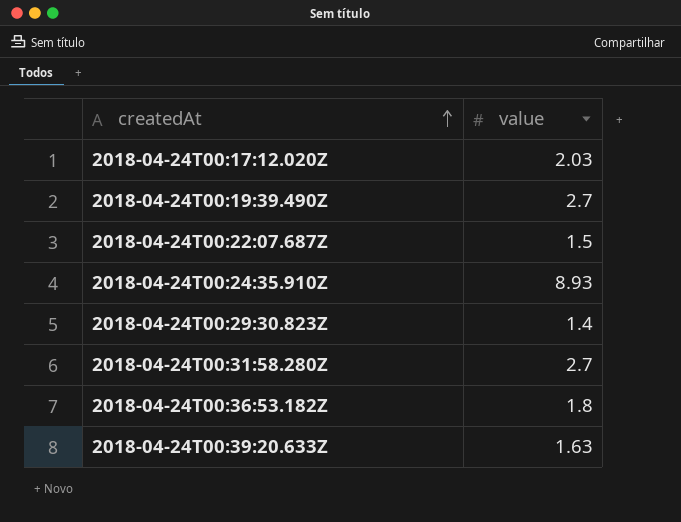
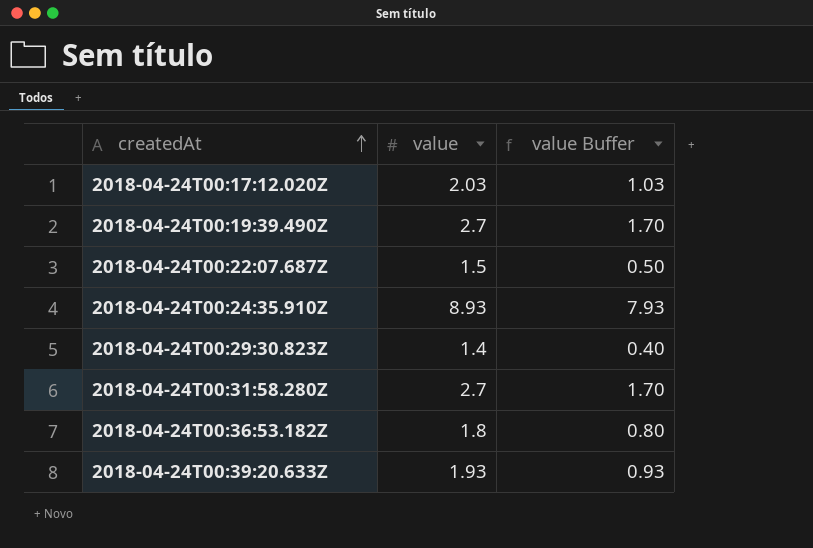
column value Buffer | formula: none -> [value] - 1
2018-04-24T00:39:20.633Z | value: 1.63 -> 1.93

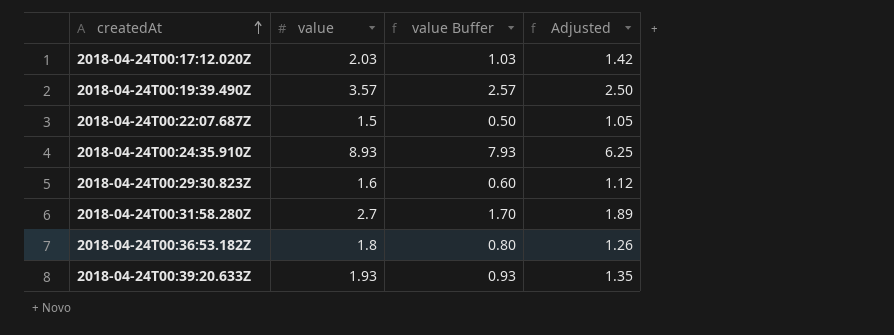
column Adjusted | formula: none -> [value] * 0.7
2018-04-24T00:19:39.490Z | value: 2.7 -> 3.57
2018-04-24T00:19:39.490Z | value Buffer: 1.70 -> 2.57
2018-04-24T00:29:30.823Z | value: 1.4 -> 1.6
2018-04-24T00:29:30.823Z | value Buffer: 0.40 -> 0.60

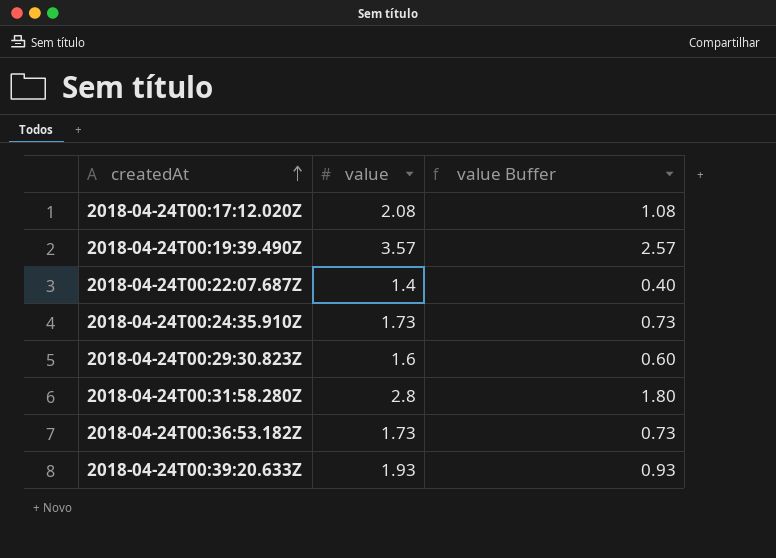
column Adjusted | formula: [value] * 0.7 -> none
2018-04-24T00:17:12.020Z | value: 2.03 -> 2.08
2018-04-24T00:17:12.020Z | value Buffer: 1.03 -> 1.08
2018-04-24T00:22:07.687Z | value: 1.5 -> 1.4
2018-04-24T00:22:07.687Z | value Buffer: 0.50 -> 0.40
2018-04-24T00:24:35.910Z | value: 8.93 -> 1.73
2018-04-24T00:24:35.910Z | value Buffer: 7.93 -> 0.73
2018-04-24T00:31:58.280Z | value: 2.7 -> 2.8
2018-04-24T00:31:58.280Z | value Buffer: 1.70 -> 1.80
2018-04-24T00:36:53.182Z | value: 1.8 -> 1.73
2018-04-24T00:36:53.182Z | value Buffer: 0.80 -> 0.73

